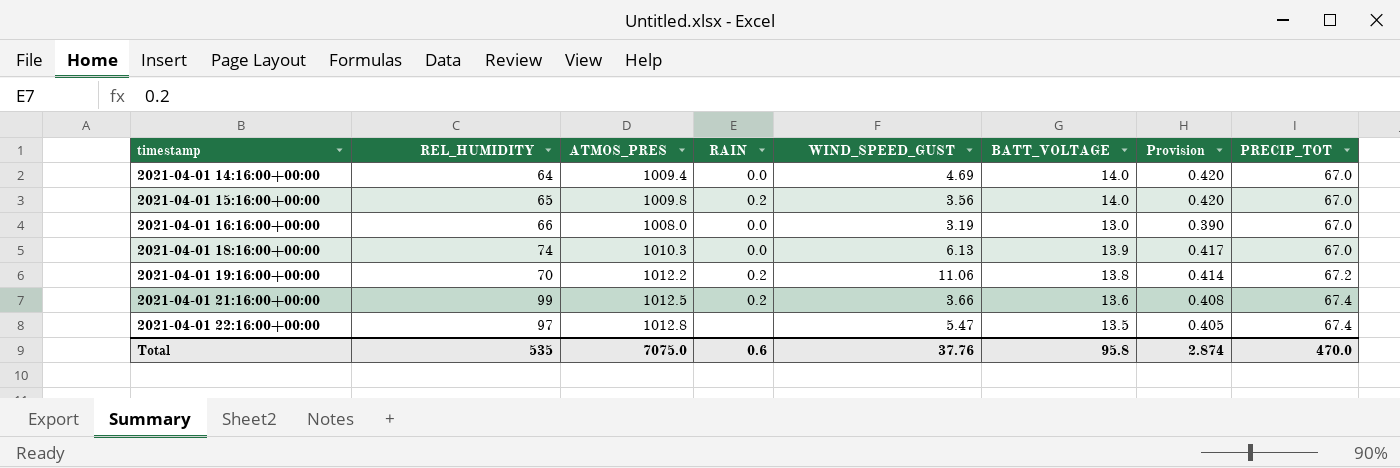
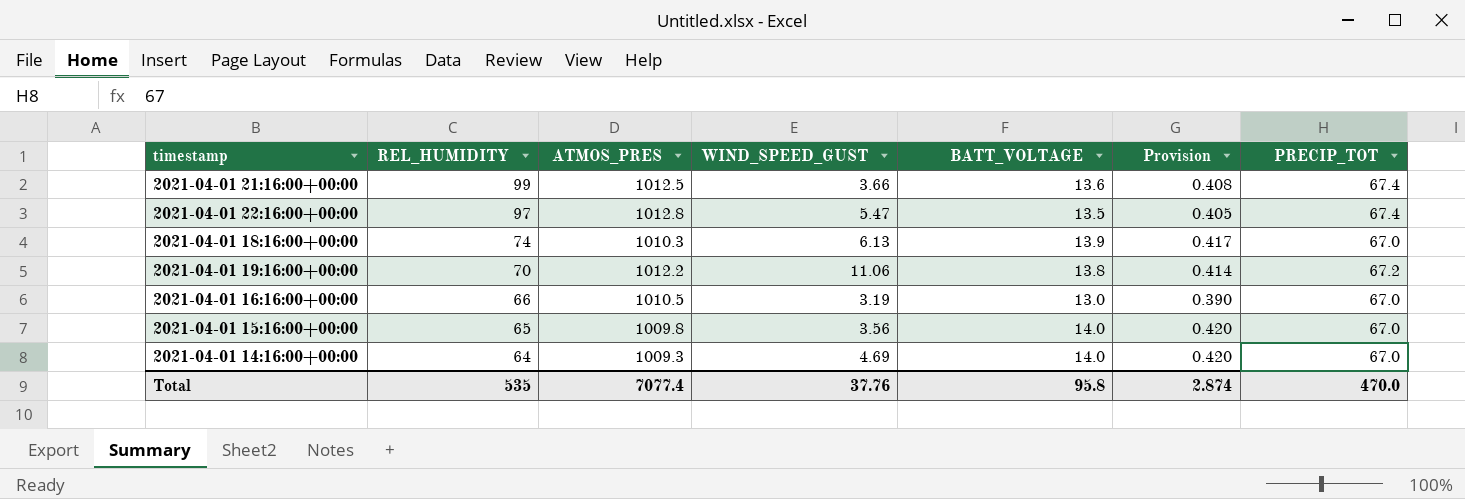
row order: timestamp ascending -> REL_HUMIDITY descending
column RAIN | position: 4 -> none
2021-04-01 16:16:00+00:00 | ATMOS_PRES: 1008.0 -> 1010.5
2021-04-01 14:16:00+00:00 | ATMOS_PRES: 1009.4 -> 1009.3
Total | ATMOS_PRES: 7075.0 -> 7077.4

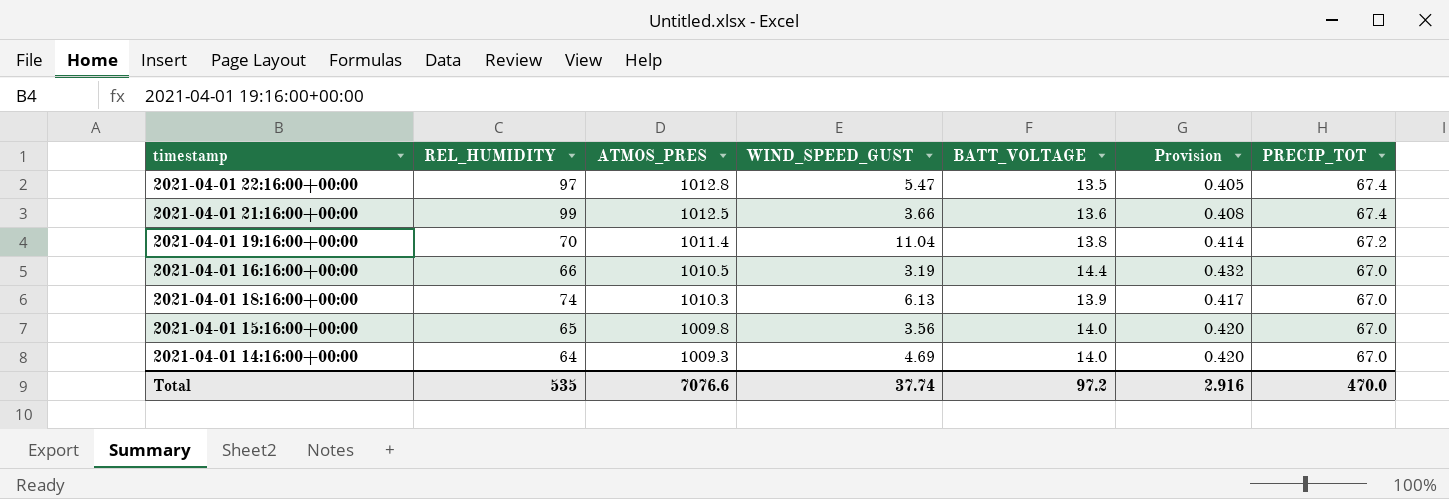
row order: REL_HUMIDITY descending -> ATMOS_PRES descending
2021-04-01 19:16:00+00:00 | ATMOS_PRES: 1012.2 -> 1011.4
2021-04-01 19:16:00+00:00 | WIND_SPEED_GUST: 11.06 -> 11.04
2021-04-01 16:16:00+00:00 | BATT_VOLTAGE: 13.0 -> 14.4
2021-04-01 16:16:00+00:00 | Provision: 0.390 -> 0.432
Total | ATMOS_PRES: 7077.4 -> 7076.6
Total | WIND_SPEED_GUST: 37.76 -> 37.74
Total | BATT_VOLTAGE: 95.8 -> 97.2
Total | Provision: 2.874 -> 2.916

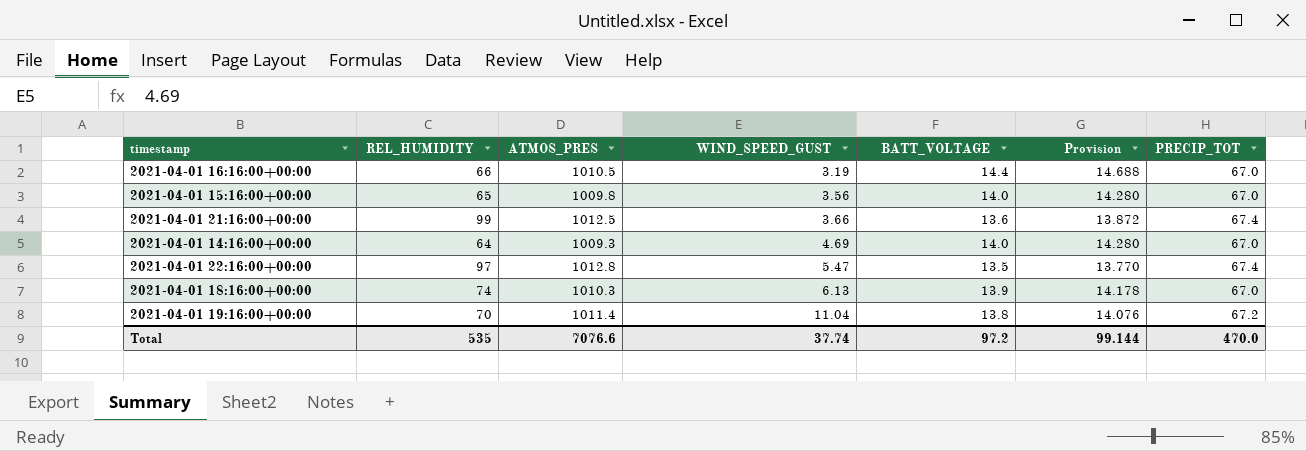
row order: ATMOS_PRES descending -> WIND_SPEED_GUST ascending
column Provision | formula: [BATT_VOLTAGE] * 0.03 -> [BATT_VOLTAGE] * 1.02
Total | Provision: 2.916 -> 99.144

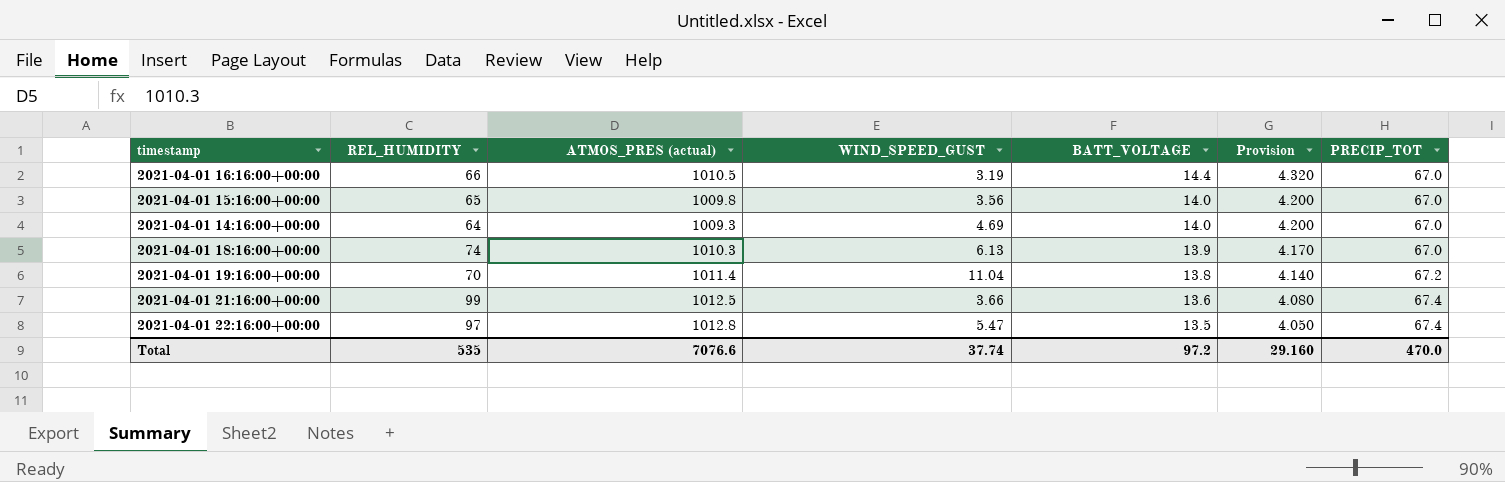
row order: WIND_SPEED_GUST ascending -> BATT_VOLTAGE descending
column name: ATMOS_PRES -> ATMOS_PRES (actual)
column Provision | formula: [BATT_VOLTAGE] * 1.02 -> [BATT_VOLTAGE] * 0.3
Total | Provision: 99.144 -> 29.160

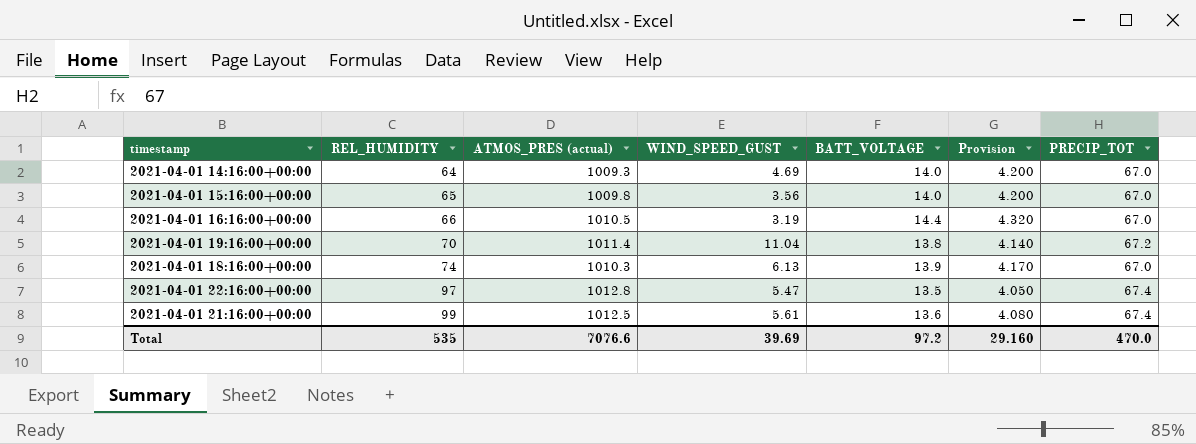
row order: BATT_VOLTAGE descending -> REL_HUMIDITY ascending
2021-04-01 21:16:00+00:00 | WIND_SPEED_GUST: 3.66 -> 5.61
Total | WIND_SPEED_GUST: 37.74 -> 39.69

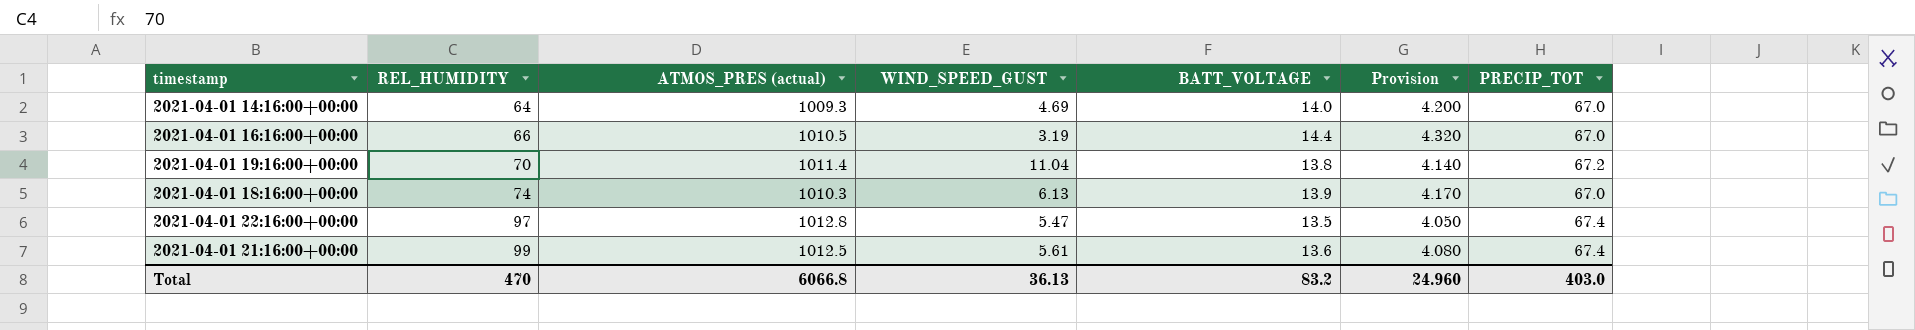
row 2021-04-01 15:16:00+00:00: 65 | 1009.8 | 3.56 | 14.0 | 4.200 | 67.0 -> none
Total | REL_HUMIDITY: 535 -> 470
Total | ATMOS_PRES (actual): 7076.6 -> 6066.8
Total | WIND_SPEED_GUST: 39.69 -> 36.13
Total | BATT_VOLTAGE: 97.2 -> 83.2
Total | Provision: 29.160 -> 24.960
Total | PRECIP_TOT: 470.0 -> 403.0

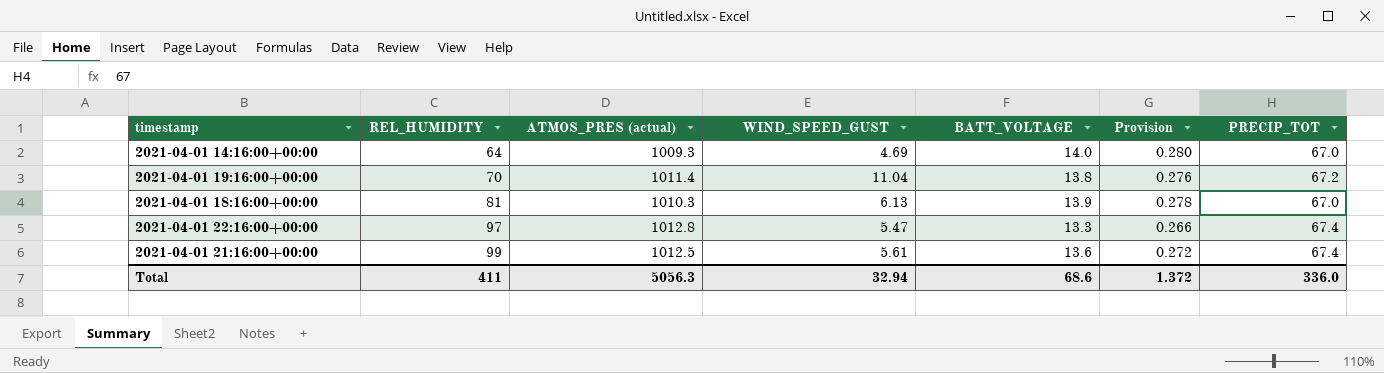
column Provision | formula: [BATT_VOLTAGE] * 0.3 -> [BATT_VOLTAGE] * 0.02
row 2021-04-01 16:16:00+00:00: 66 | 1010.5 | 3.19 | 14.4 | 4.320 | 67.0 -> none
2021-04-01 18:16:00+00:00 | REL_HUMIDITY: 74 -> 81
2021-04-01 22:16:00+00:00 | BATT_VOLTAGE: 13.5 -> 13.3
Total | REL_HUMIDITY: 470 -> 411
Total | ATMOS_PRES (actual): 6066.8 -> 5056.3
Total | WIND_SPEED_GUST: 36.13 -> 32.94
Total | BATT_VOLTAGE: 83.2 -> 68.6
Total | Provision: 24.960 -> 1.372
Total | PRECIP_TOT: 403.0 -> 336.0

